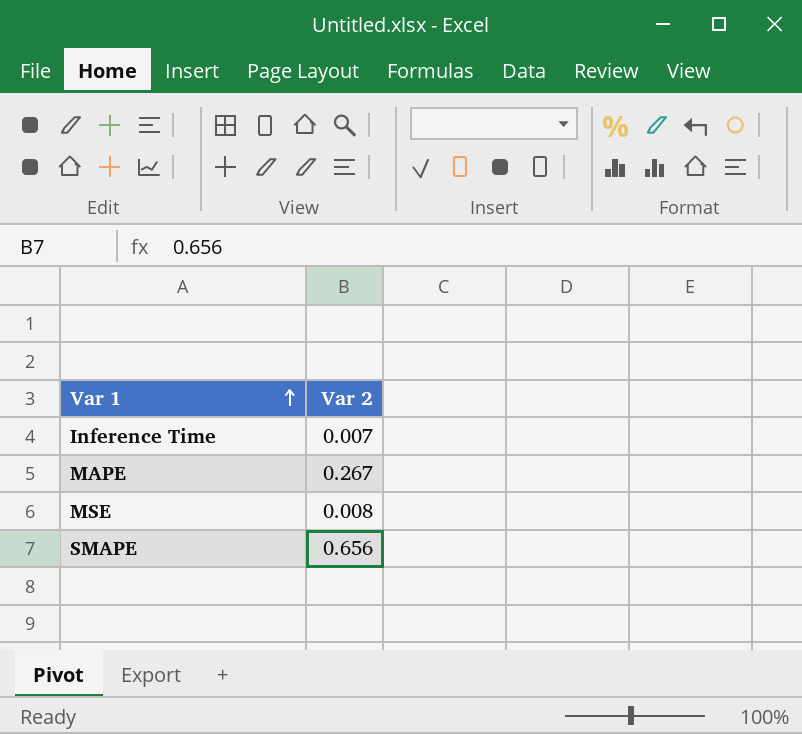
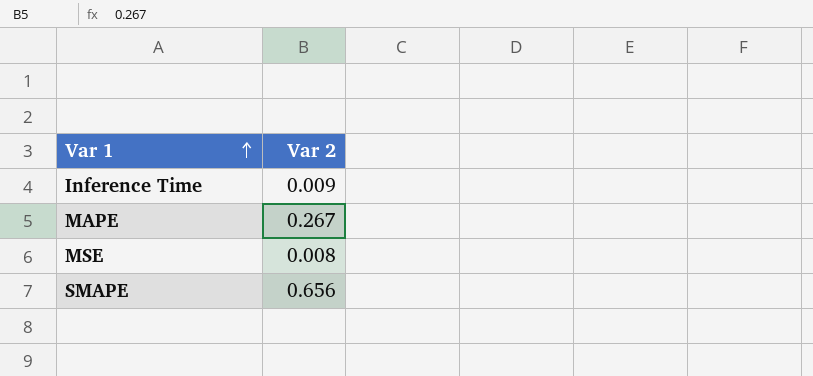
Inference Time | Var 2: 0.007 -> 0.009

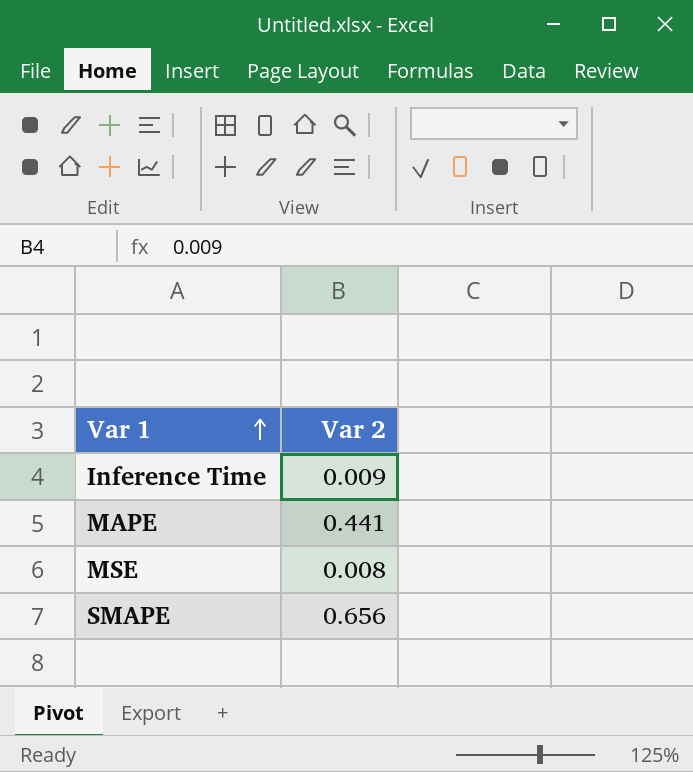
MAPE | Var 2: 0.267 -> 0.441

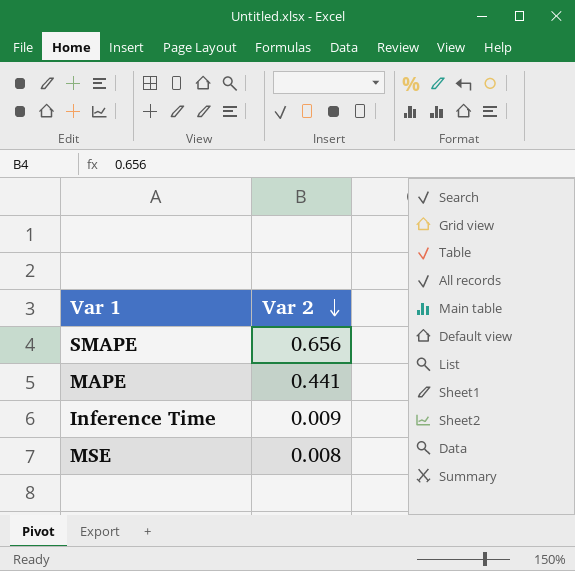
row order: Var 1 ascending -> Var 2 descending

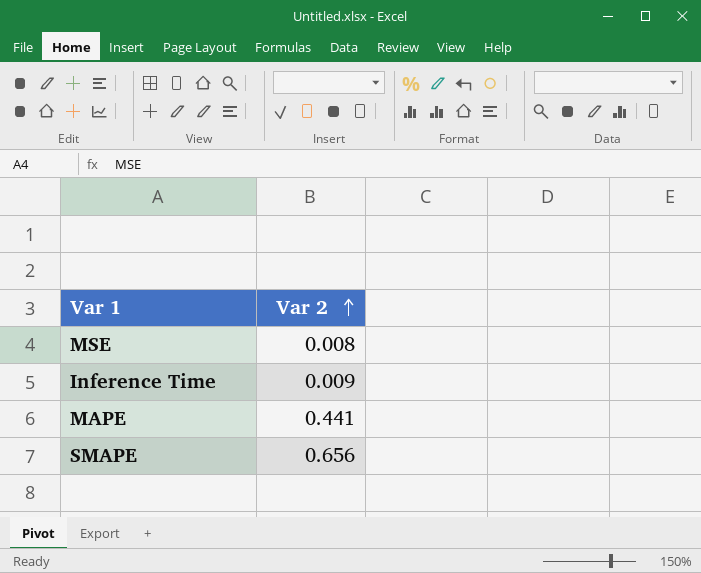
row order: Var 2 descending -> Var 2 ascending

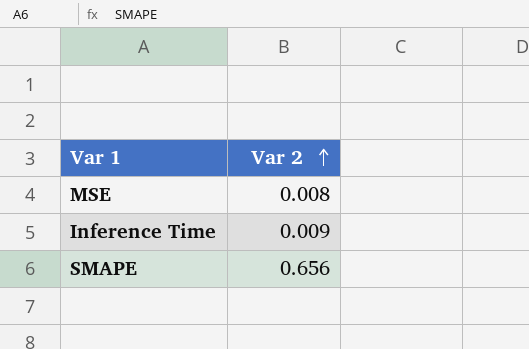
row MAPE: 0.441 -> none

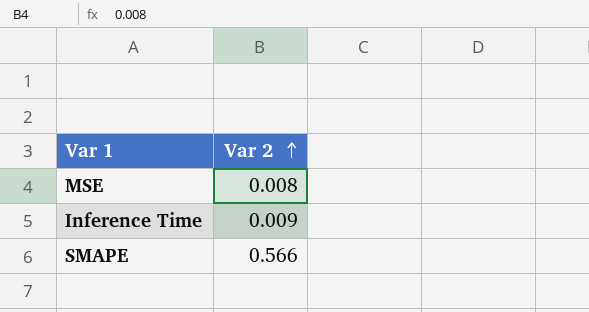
SMAPE | Var 2: 0.656 -> 0.566

